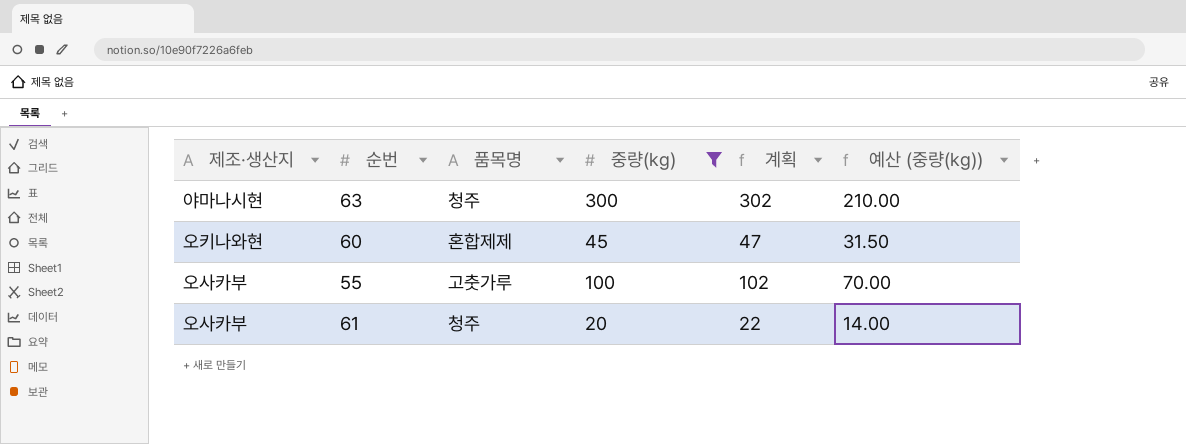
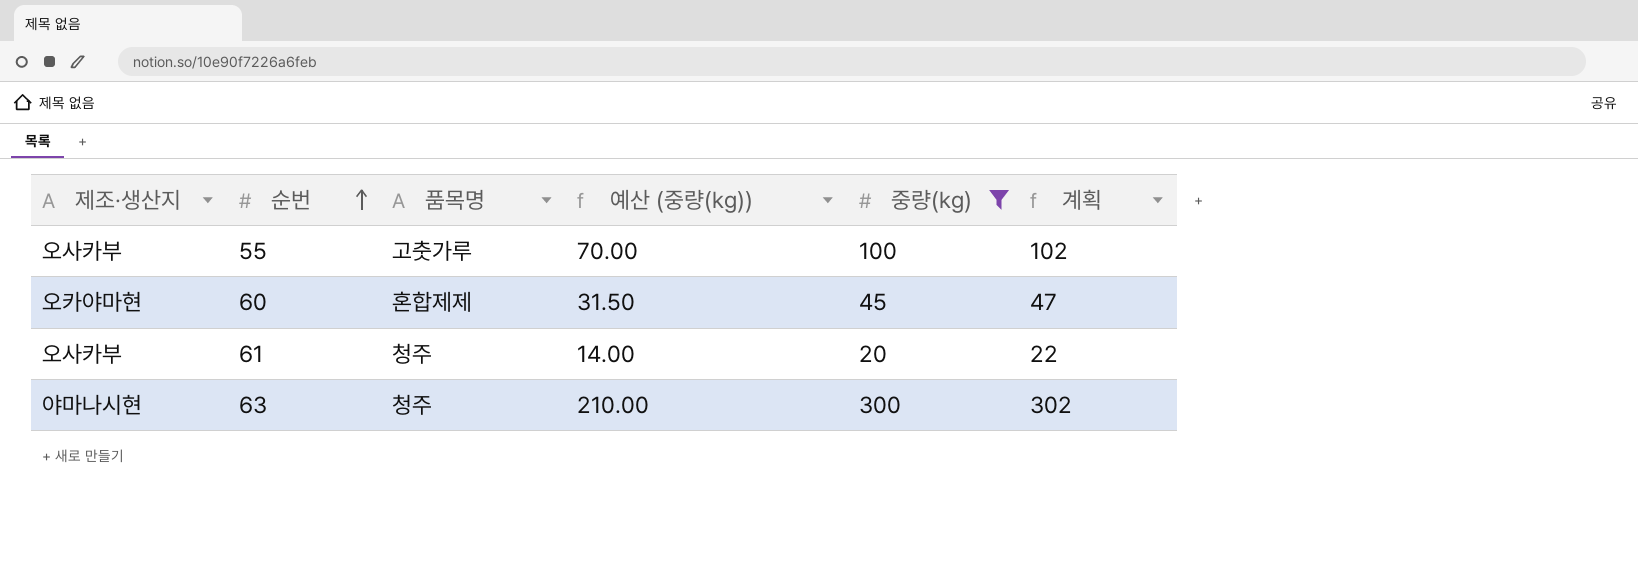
row order: none -> 순번 ascending
column 예산 (중량(kg)) | position: 6 -> 4
60 | 제조·생산지: 오키나와현 -> 오카야마현

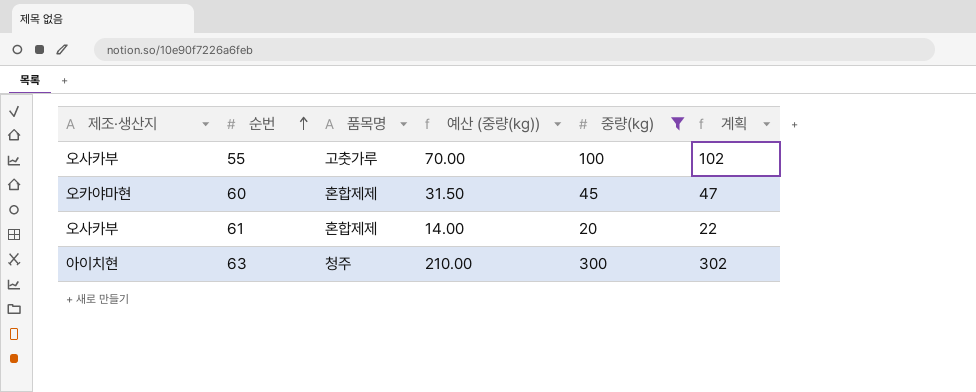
61 | 품목명: 청주 -> 혼합제제
63 | 제조·생산지: 야마나시현 -> 아이치현

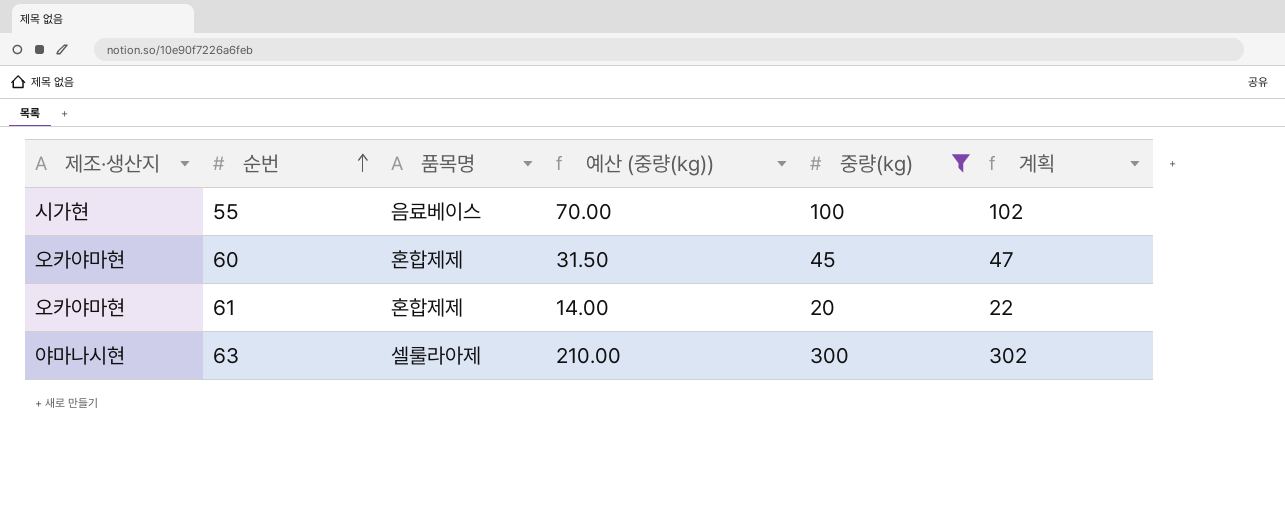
55 | 제조·생산지: 오사카부 -> 시가현
55 | 품목명: 고춧가루 -> 음료베이스
61 | 제조·생산지: 오사카부 -> 오카야마현
63 | 제조·생산지: 아이치현 -> 야마나시현
63 | 품목명: 청주 -> 셀룰라아제

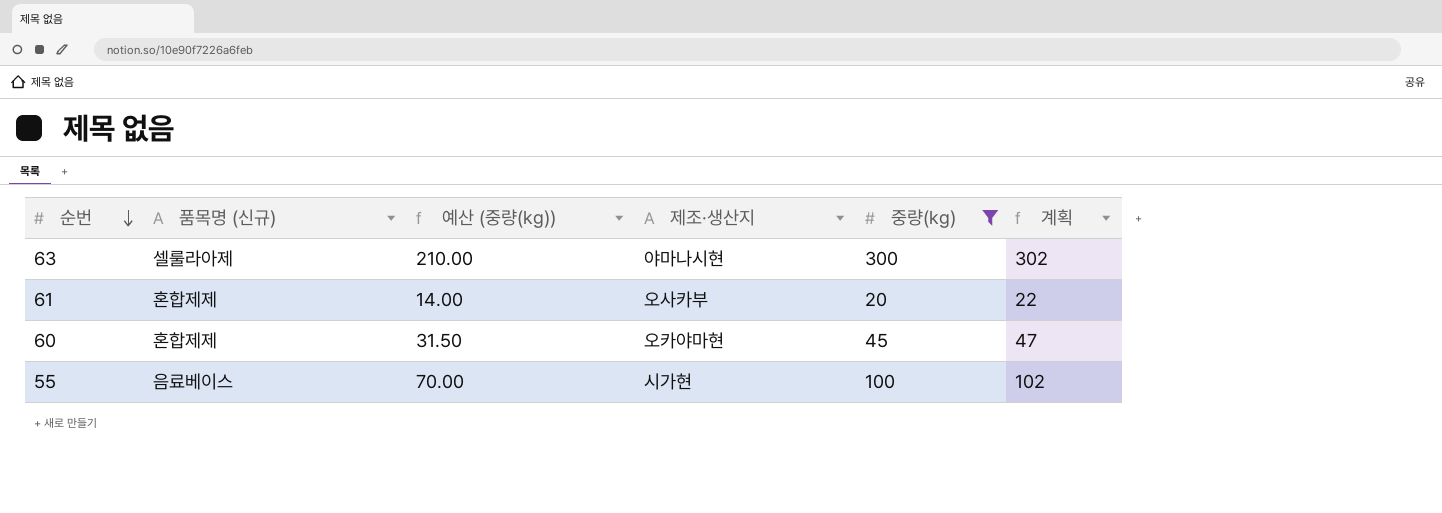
row order: 순번 ascending -> 순번 descending
column name: 품목명 -> 품목명 (신규)
column 제조·생산지 | position: 1 -> 4
61 | 제조·생산지: 오카야마현 -> 오사카부

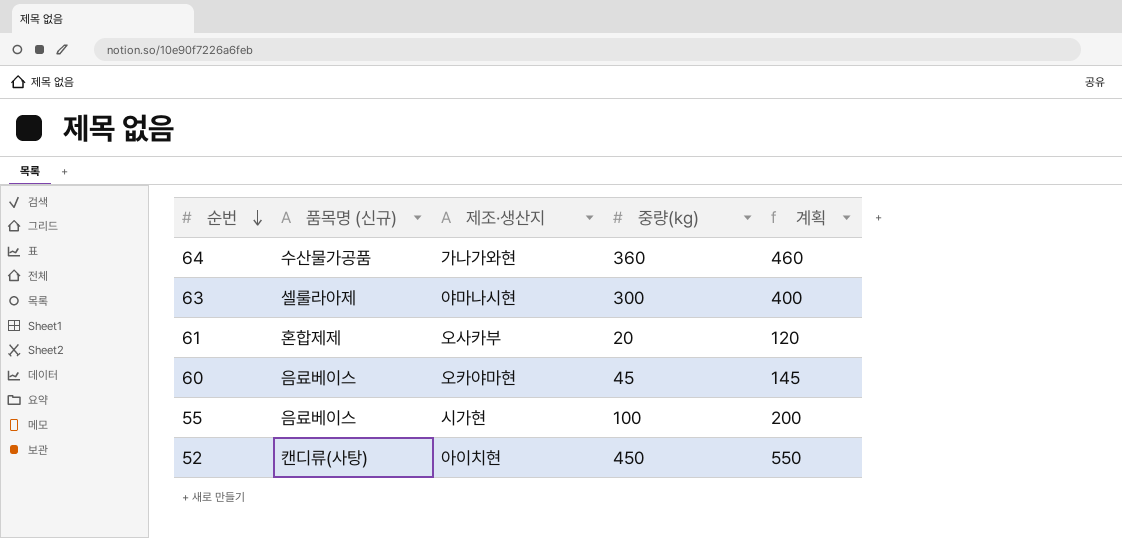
filter: 중량(kg) <= 300 -> none
column 예산 (중량(kg)) | formula: [중량(kg)] * 0.7 -> none
column 계획 | formula: [중량(kg)] + 2 -> [중량(kg)] + 100
60 | 품목명 (신규): 혼합제제 -> 음료베이스

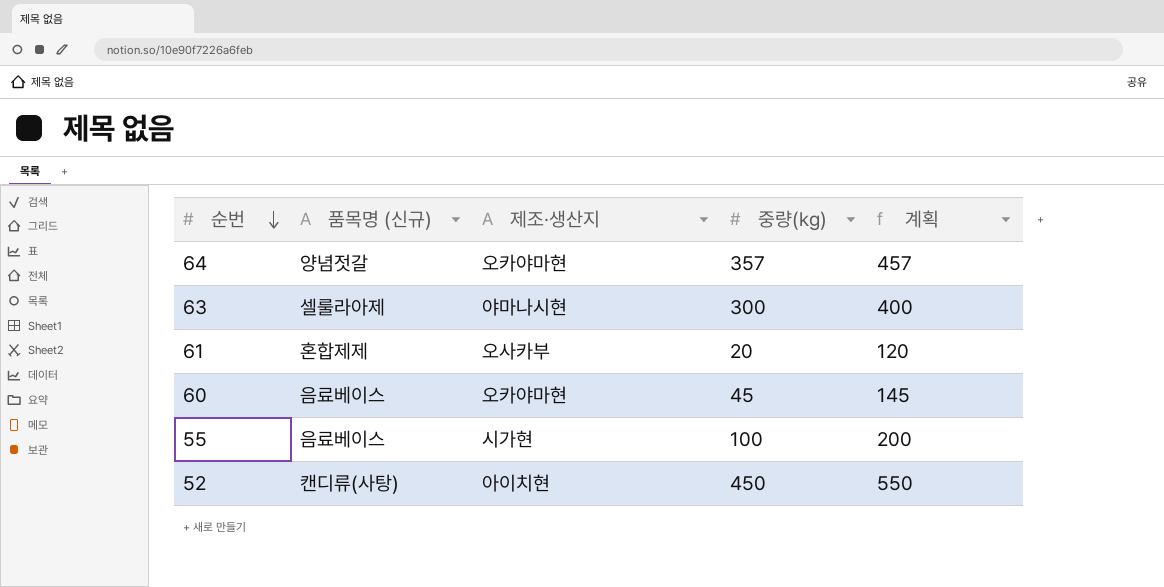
64 | 품목명 (신규): 수산물가공품 -> 양념젓갈
64 | 제조·생산지: 가나가와현 -> 오카야마현
64 | 중량(kg): 360 -> 357
64 | 계획: 460 -> 457

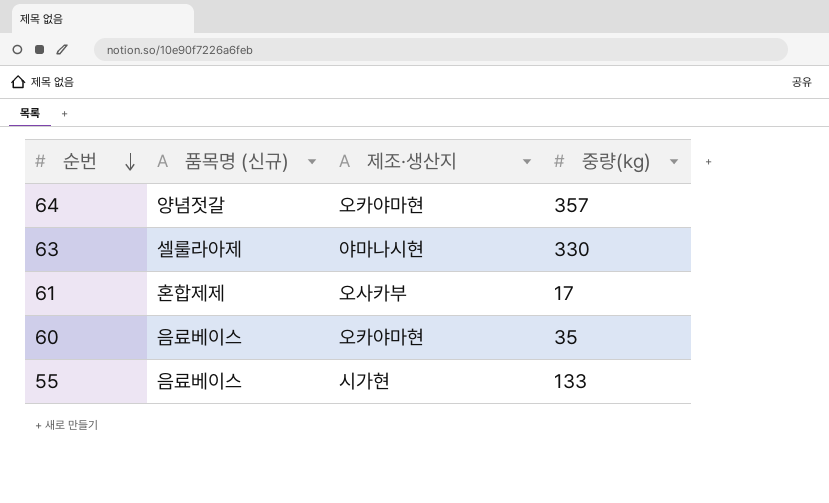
column 계획 | formula: [중량(kg)] + 100 -> none
row 52: 캔디류(사탕) | 아이치현 | 450 | 550 -> none
63 | 중량(kg): 300 -> 330
61 | 중량(kg): 20 -> 17
60 | 중량(kg): 45 -> 35
55 | 중량(kg): 100 -> 133

